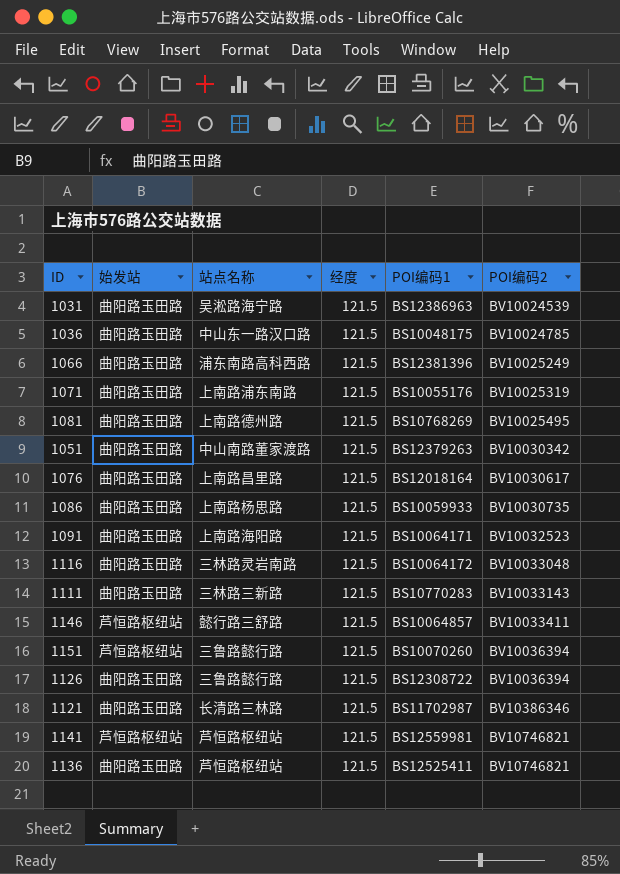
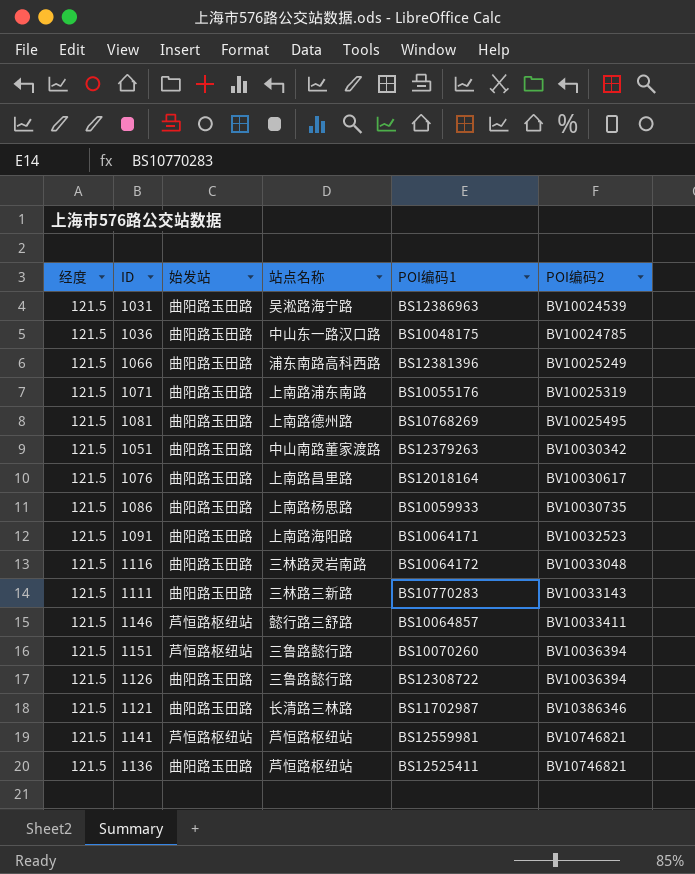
column 经度 | position: 4 -> 1

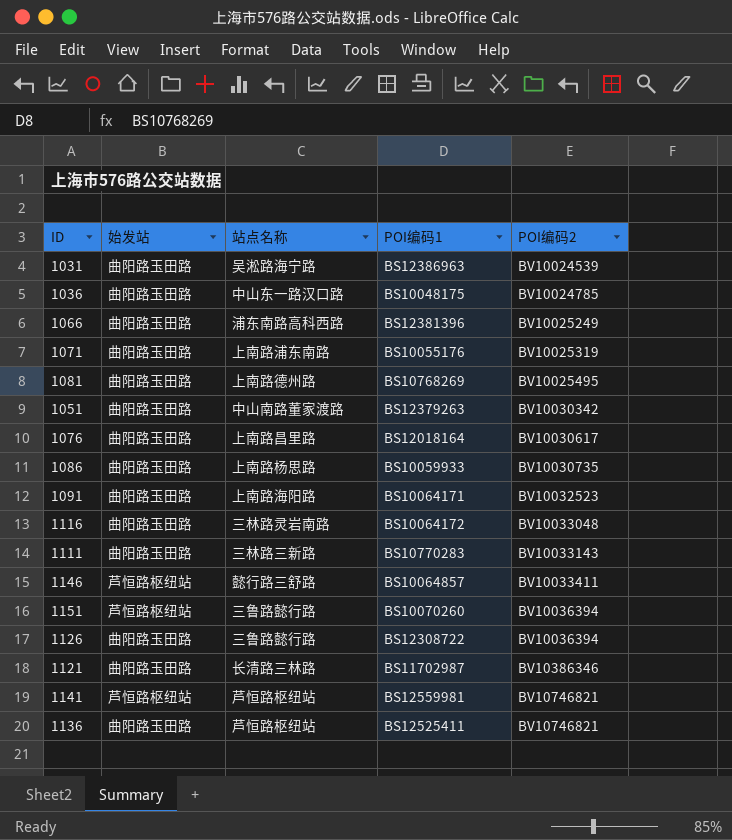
column 经度 | position: 1 -> none

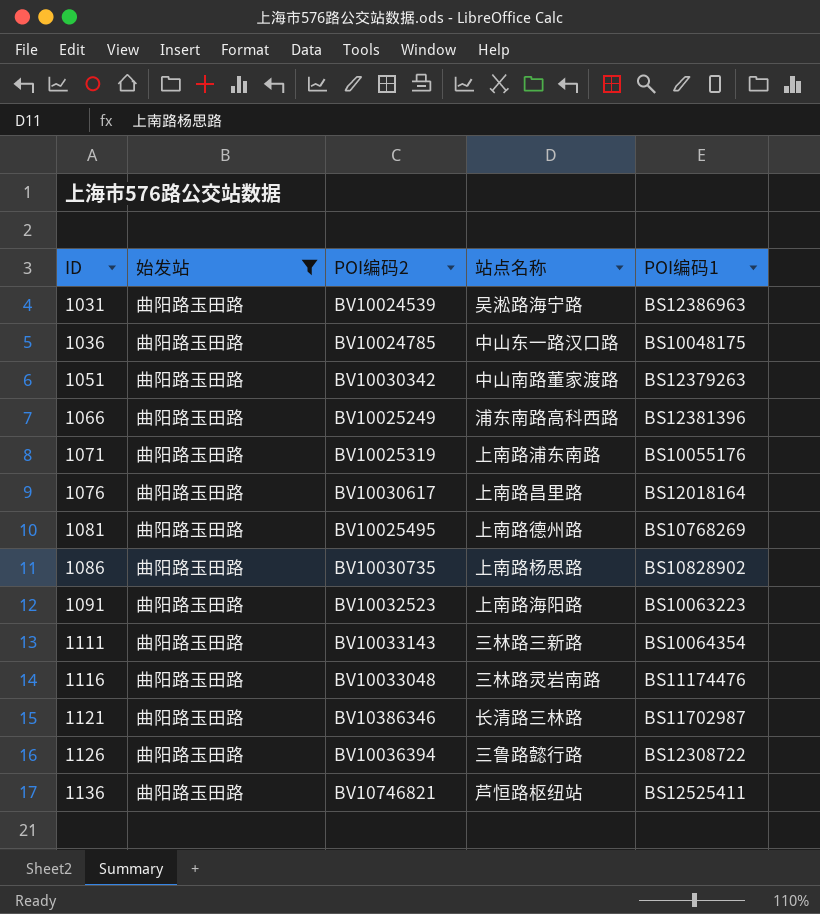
filter: none -> 始发站 = 曲阳路玉田路
row order: POI编码2 ascending -> ID ascending
column POI编码2 | position: 5 -> 3
1086 | POI编码1: BS10059933 -> BS10828902
1091 | POI编码1: BS10064171 -> BS10063223
1111 | POI编码1: BS10770283 -> BS10064354
1116 | POI编码1: BS10064172 -> BS11174476

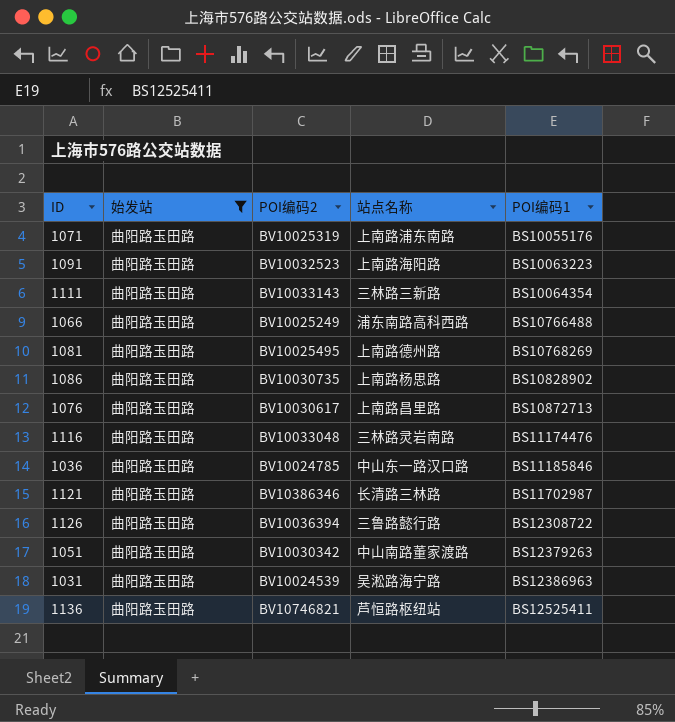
row order: ID ascending -> POI编码1 ascending
1066 | POI编码1: BS12381396 -> BS10766488
1076 | POI编码1: BS12018164 -> BS10872713
1036 | POI编码1: BS10048175 -> BS11185846

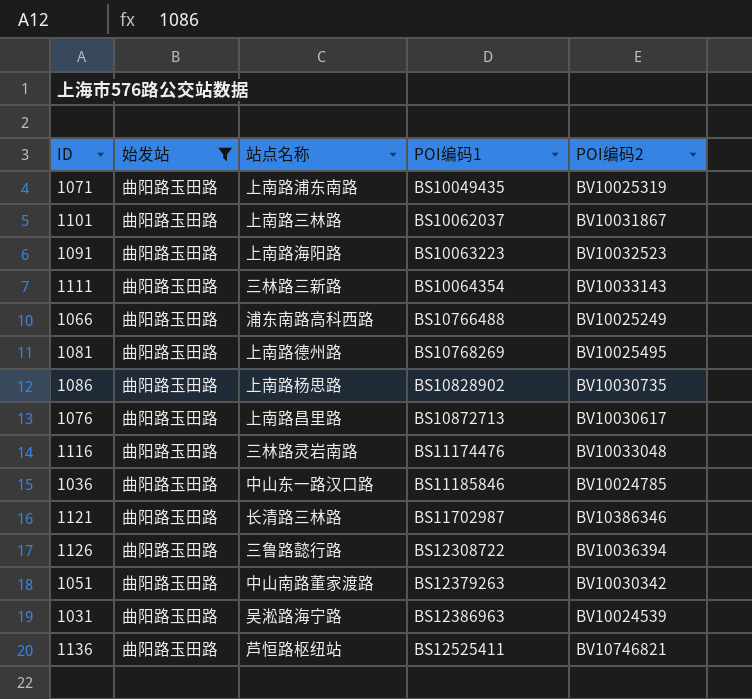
column POI编码2 | position: 3 -> 5
1071 | POI编码1: BS10055176 -> BS10049435
row 1101: none -> 曲阳路玉田路 | 上南路三林路 | BS10062037 | BV10031867

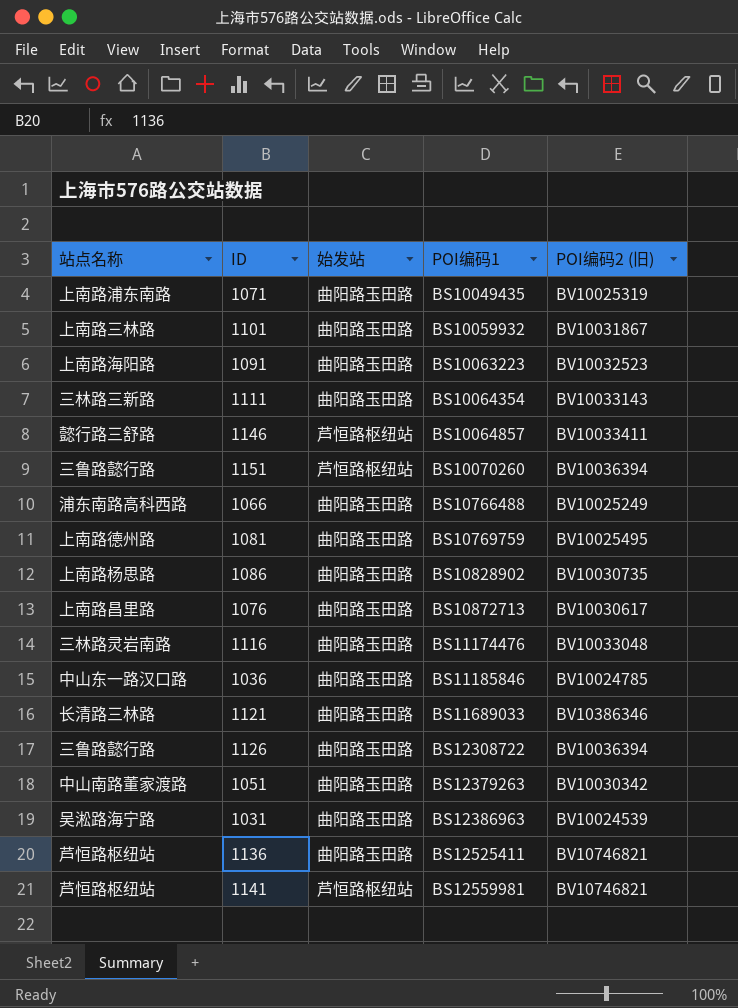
filter: 始发站 = 曲阳路玉田路 -> none
column 站点名称 | position: 3 -> 1
column name: POI编码2 -> POI编码2 (旧)
1101 | POI编码1: BS10062037 -> BS10059932
1081 | POI编码1: BS10768269 -> BS10769759
1121 | POI编码1: BS11702987 -> BS11689033

